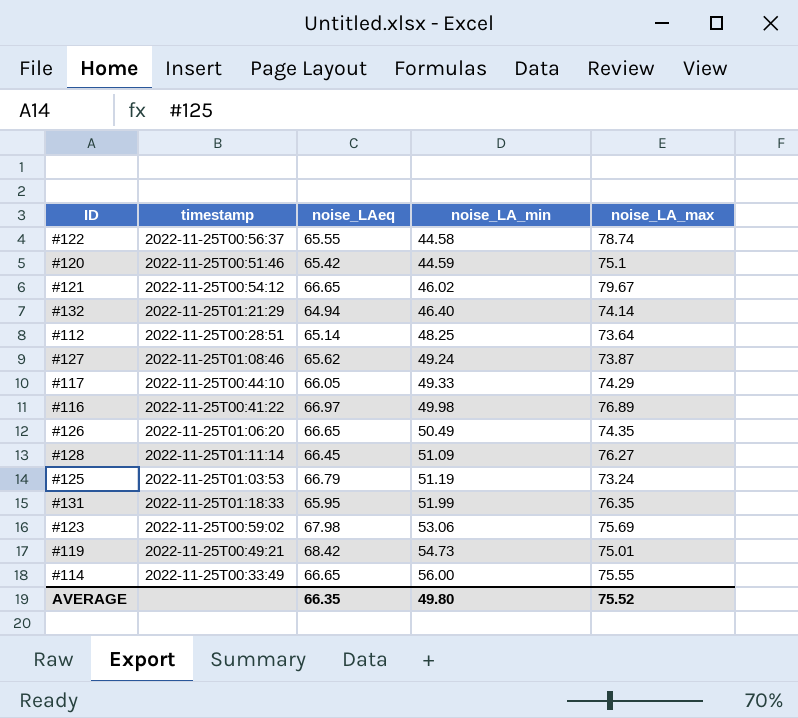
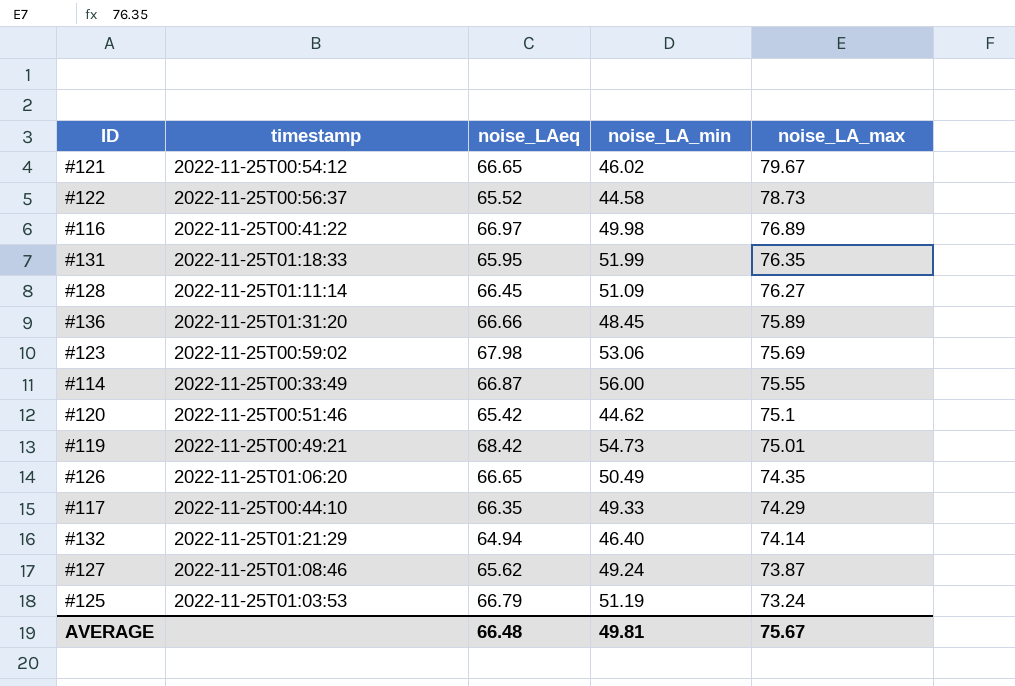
row order: noise_LA_min ascending -> noise_LA_max descending
row #112: 2022-11-25T00:28:51 | 65.14 | 48.25 | 73.64 -> none
#122 | noise_LAeq: 65.55 -> 65.52
#122 | noise_LA_max: 78.74 -> 78.73
row #136: none -> 2022-11-25T01:31:20 | 66.66 | 48.45 | 75.89
#114 | noise_LAeq: 66.65 -> 66.87
#120 | noise_LA_min: 44.59 -> 44.62
#117 | noise_LAeq: 66.05 -> 66.35
AVERAGE | noise_LAeq: 66.35 -> 66.48
AVERAGE | noise_LA_min: 49.80 -> 49.81
AVERAGE | noise_LA_max: 75.52 -> 75.67

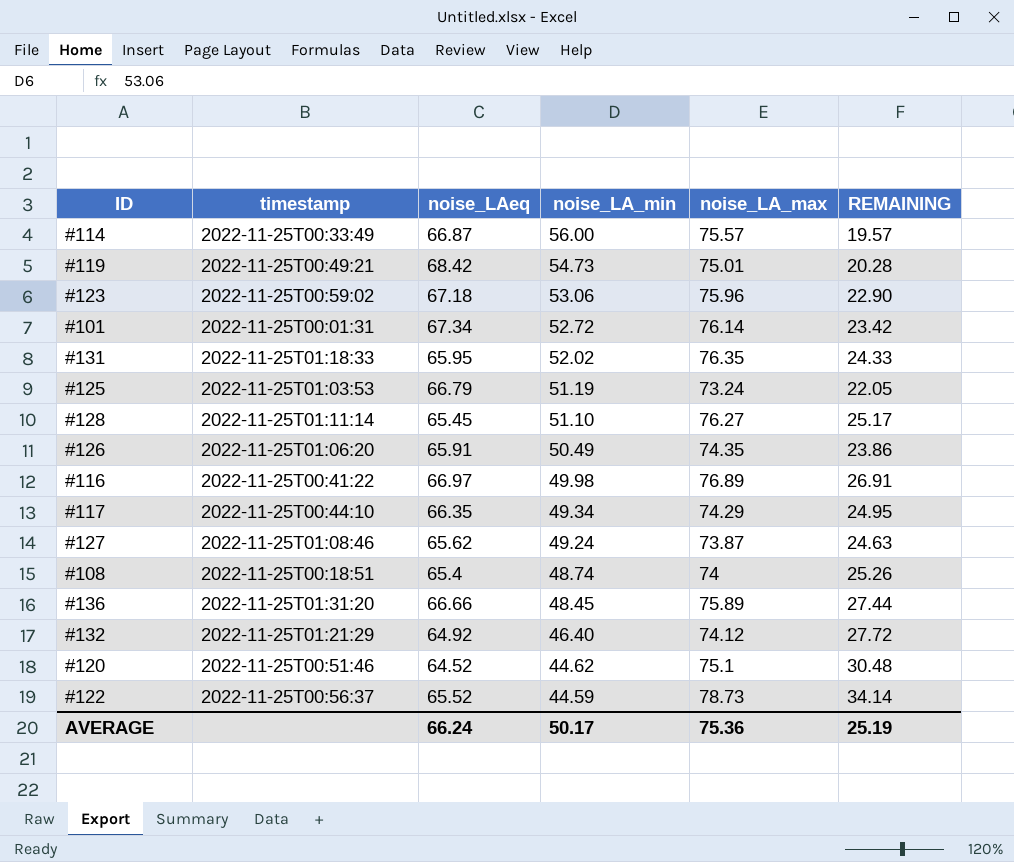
row order: noise_LA_max descending -> noise_LA_min descending
column REMAINING | formula: none -> [noise_LA_max] - [noise_LA_min]
row #121: 2022-11-25T00:54:12 | 66.65 | 46.02 | 79.67 -> none
#114 | noise_LA_max: 75.55 -> 75.57
#123 | noise_LAeq: 67.98 -> 67.18
#123 | noise_LA_max: 75.69 -> 75.96
row #101: none -> 2022-11-25T00:01:31 | 67.34 | 52.72 | 76.14 | 23.42
#131 | noise_LA_min: 51.99 -> 52.02
#128 | noise_LAeq: 66.45 -> 65.45
#128 | noise_LA_min: 51.09 -> 51.10
#126 | noise_LAeq: 66.65 -> 65.91
#117 | noise_LA_min: 49.33 -> 49.34
row #108: none -> 2022-11-25T00:18:51 | 65.4 | 48.74 | 74 | 25.26
#132 | noise_LAeq: 64.94 -> 64.92
#132 | noise_LA_max: 74.14 -> 74.12
#120 | noise_LAeq: 65.42 -> 64.52
#122 | noise_LA_min: 44.58 -> 44.59
AVERAGE | noise_LAeq: 66.48 -> 66.24
AVERAGE | noise_LA_min: 49.81 -> 50.17
AVERAGE | noise_LA_max: 75.67 -> 75.36

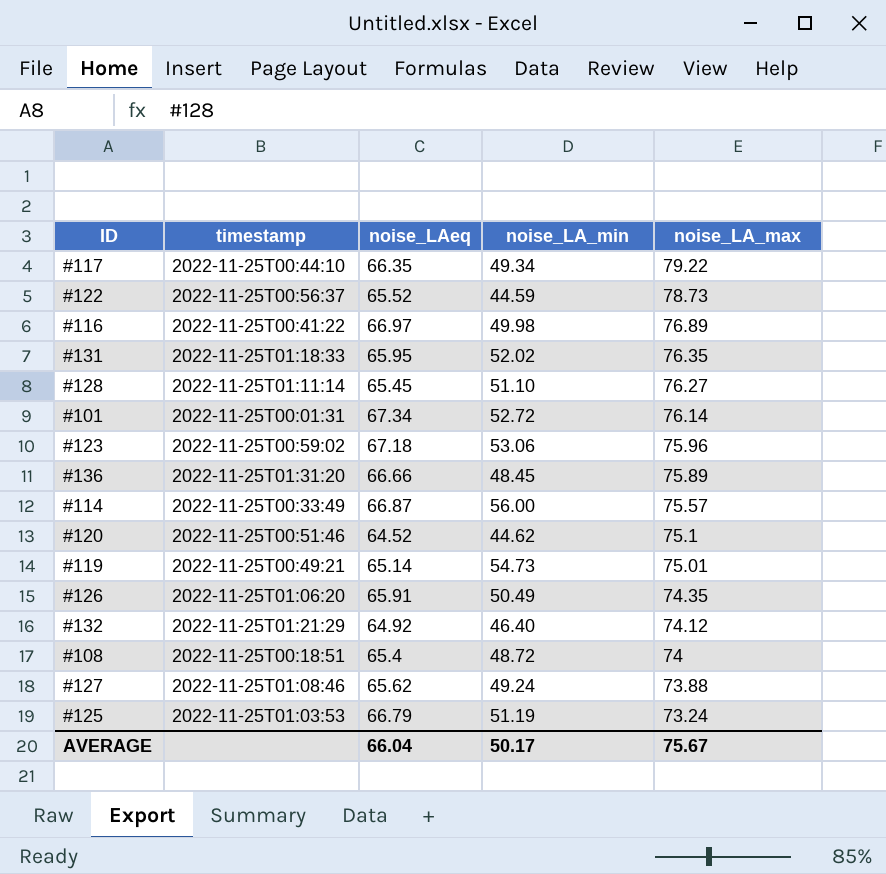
row order: noise_LA_min descending -> noise_LA_max descending
column REMAINING | formula: [noise_LA_max] - [noise_LA_min] -> none
#117 | noise_LA_max: 74.29 -> 79.22
#119 | noise_LAeq: 68.42 -> 65.14
#108 | noise_LA_min: 48.74 -> 48.72
#127 | noise_LA_max: 73.87 -> 73.88
AVERAGE | noise_LAeq: 66.24 -> 66.04
AVERAGE | noise_LA_max: 75.36 -> 75.67

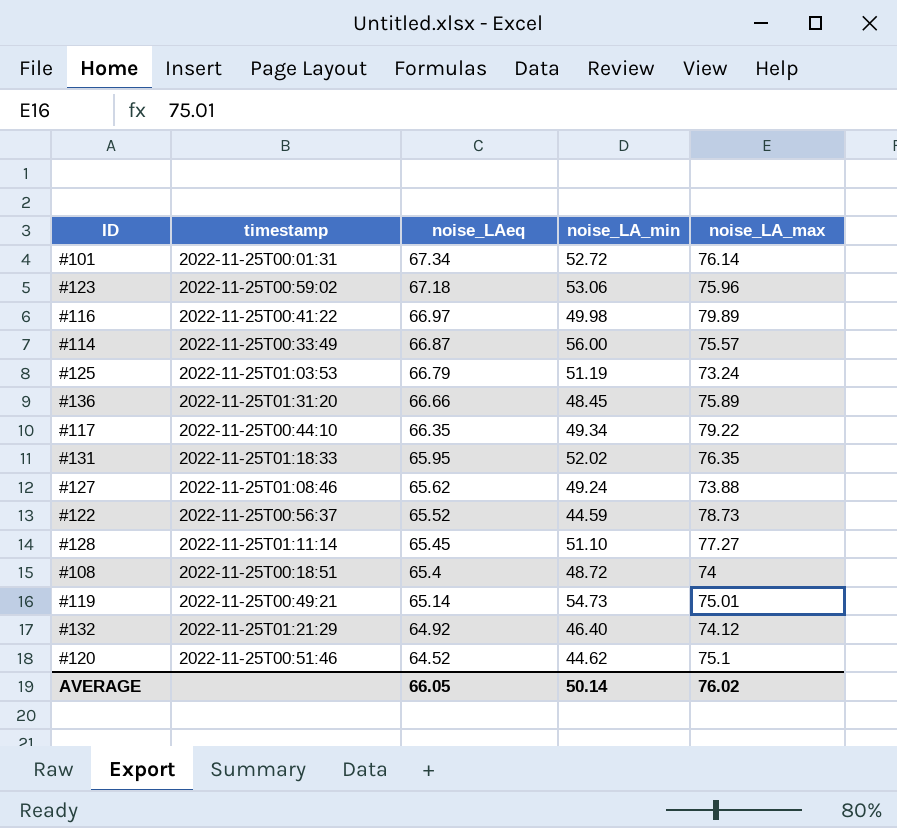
row order: noise_LA_max descending -> noise_LAeq descending
row #126: 2022-11-25T01:06:20 | 65.91 | 50.49 | 74.35 -> none
#116 | noise_LA_max: 76.89 -> 79.89
#128 | noise_LA_max: 76.27 -> 77.27
AVERAGE | noise_LAeq: 66.04 -> 66.05
AVERAGE | noise_LA_min: 50.17 -> 50.14
AVERAGE | noise_LA_max: 75.67 -> 76.02

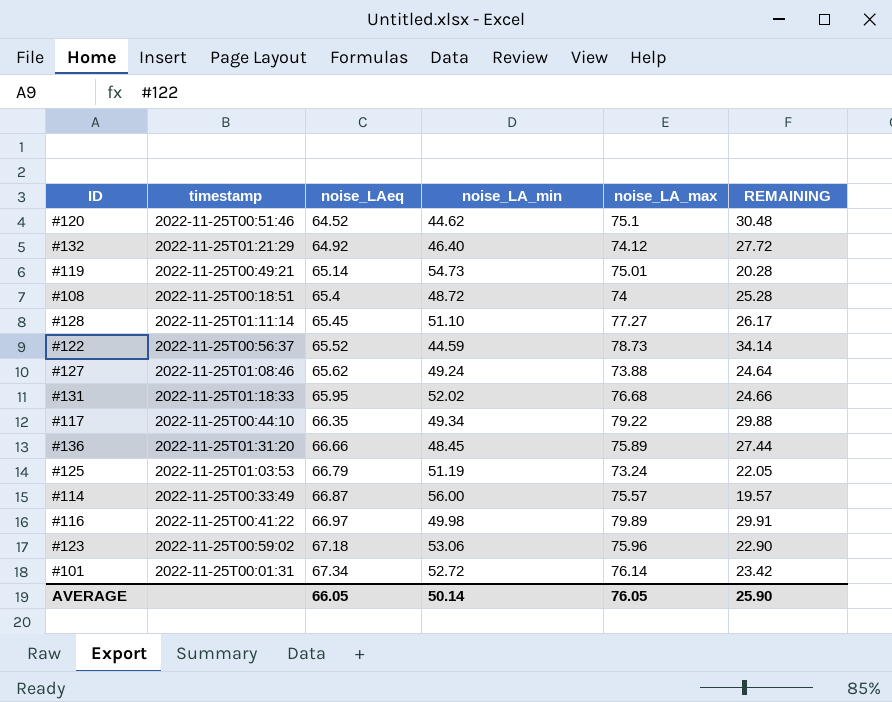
row order: noise_LAeq descending -> noise_LAeq ascending
column REMAINING | formula: none -> [noise_LA_max] - [noise_LA_min]
#131 | noise_LA_max: 76.35 -> 76.68
AVERAGE | noise_LA_max: 76.02 -> 76.05

